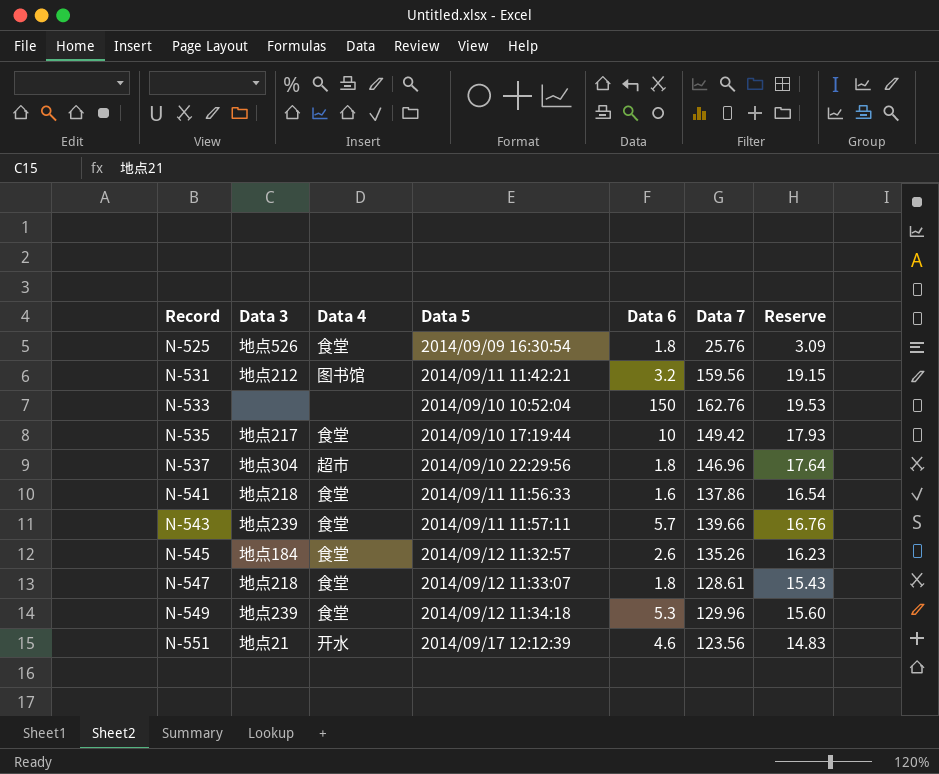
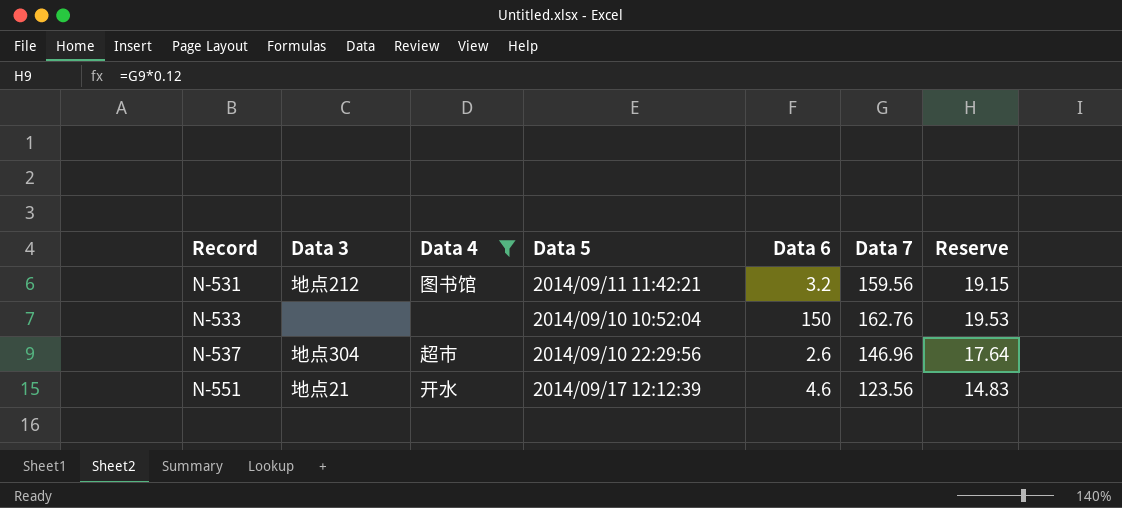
filter: none -> Data 4 != 食堂
N-537 | Data 6: 1.8 -> 2.6

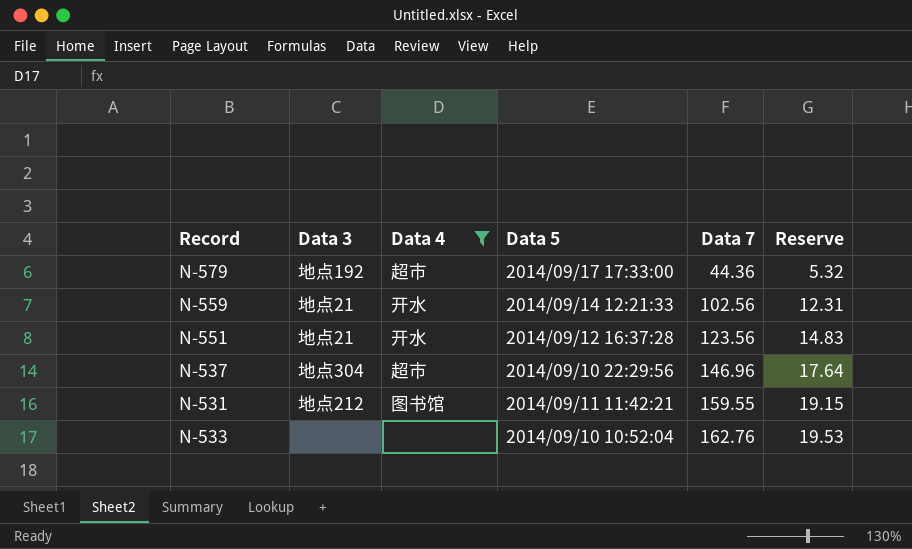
row order: Record ascending -> Data 7 ascending
column Data 6 | position: 5 -> none
row N-579: none -> 地点192 | 超市 | 2014/09/17 17:33:00 | 44.36 | 5.32
row N-559: none -> 地点21 | 开水 | 2014/09/14 12:21:33 | 102.56 | 12.31
N-551 | Data 5: 2014/09/17 12:12:39 -> 2014/09/12 16:37:28
N-531 | Data 7: 159.56 -> 159.55

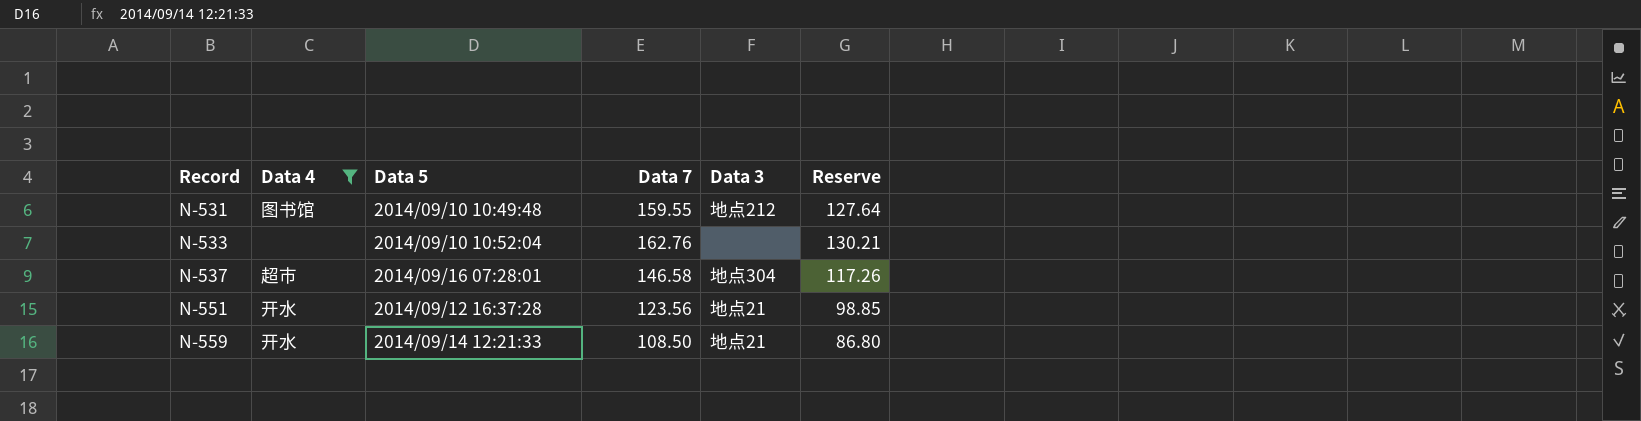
row order: Data 7 ascending -> Record ascending
column Data 3 | position: 2 -> 5
column Reserve | formula: [Data 7] * 0.12 -> [Data 7] * 0.8
row N-579: 地点192 | 超市 | 2014/09/17 17:33:00 | 44.36 | 5.32 -> none
N-531 | Data 5: 2014/09/11 11:42:21 -> 2014/09/10 10:49:48
N-537 | Data 5: 2014/09/10 22:29:56 -> 2014/09/16 07:28:01
N-537 | Data 7: 146.96 -> 146.58
N-559 | Data 7: 102.56 -> 108.50

